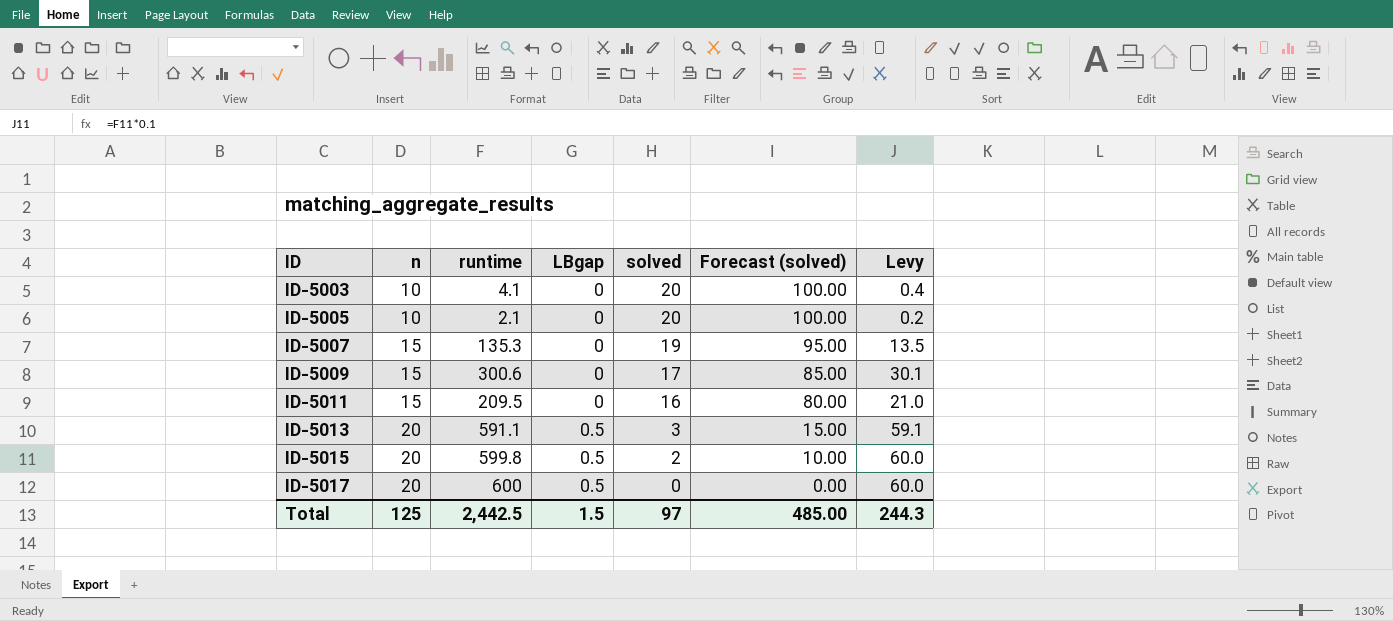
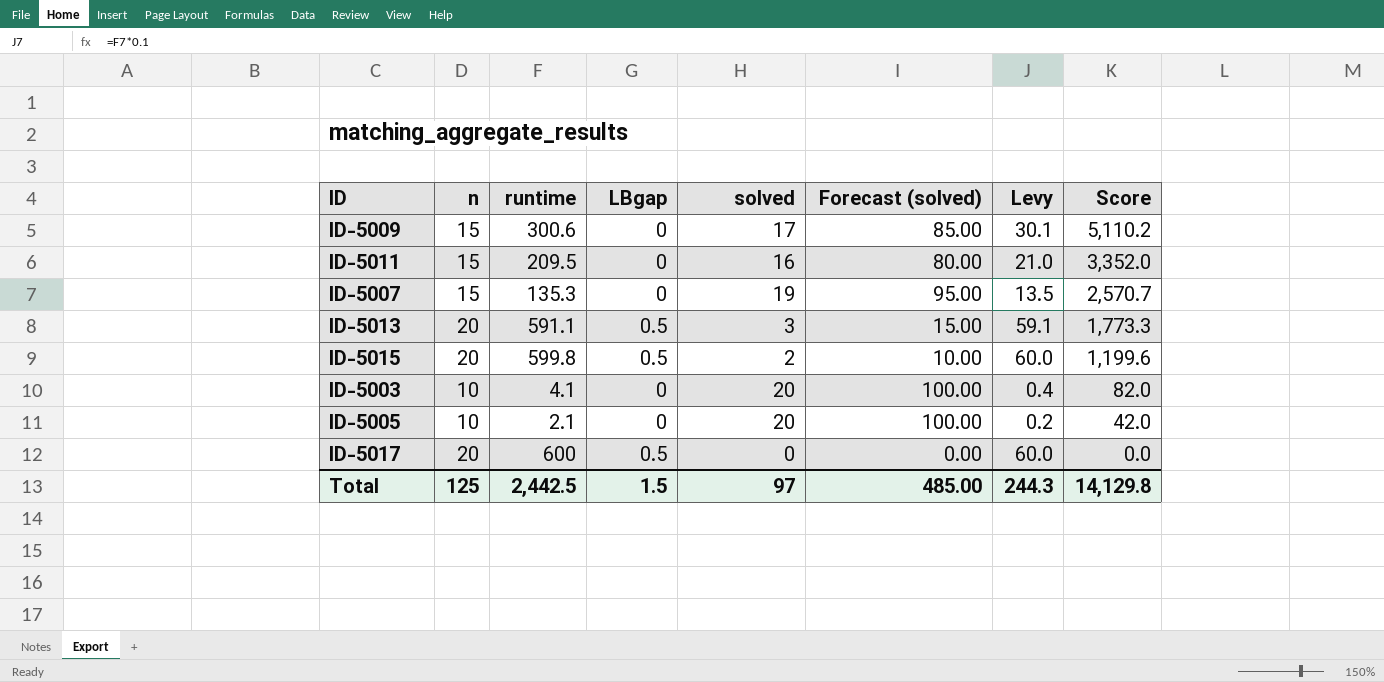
row order: ID ascending -> Score descending
column Score | formula: none -> [runtime] * [solved]

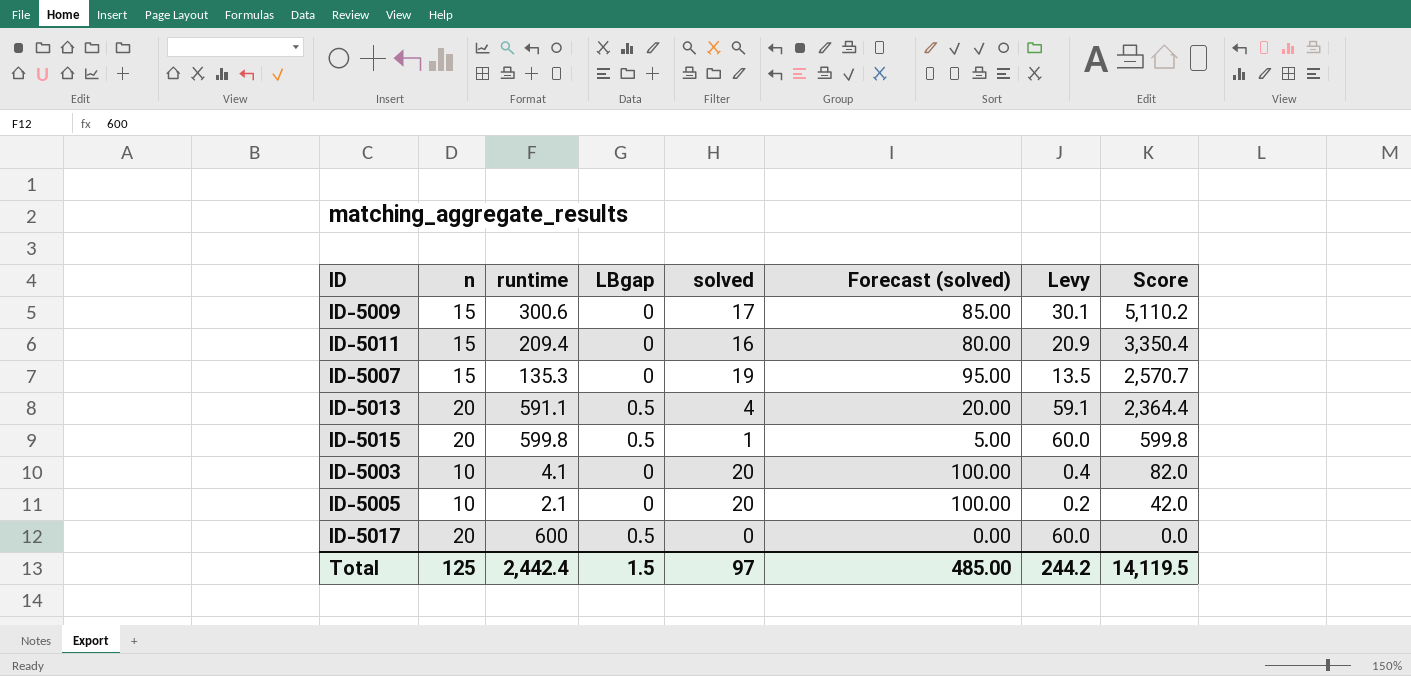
ID-5011 | runtime: 209.5 -> 209.4
ID-5011 | Levy: 21.0 -> 20.9
ID-5011 | Score: 3,352.0 -> 3,350.4
ID-5013 | solved: 3 -> 4
ID-5013 | Forecast (solved): 15.00 -> 20.00
ID-5013 | Score: 1,773.3 -> 2,364.4
ID-5015 | solved: 2 -> 1
ID-5015 | Forecast (solved): 10.00 -> 5.00
ID-5015 | Score: 1,199.6 -> 599.8
Total | runtime: 2,442.5 -> 2,442.4
Total | Levy: 244.3 -> 244.2
Total | Score: 14,129.8 -> 14,119.5

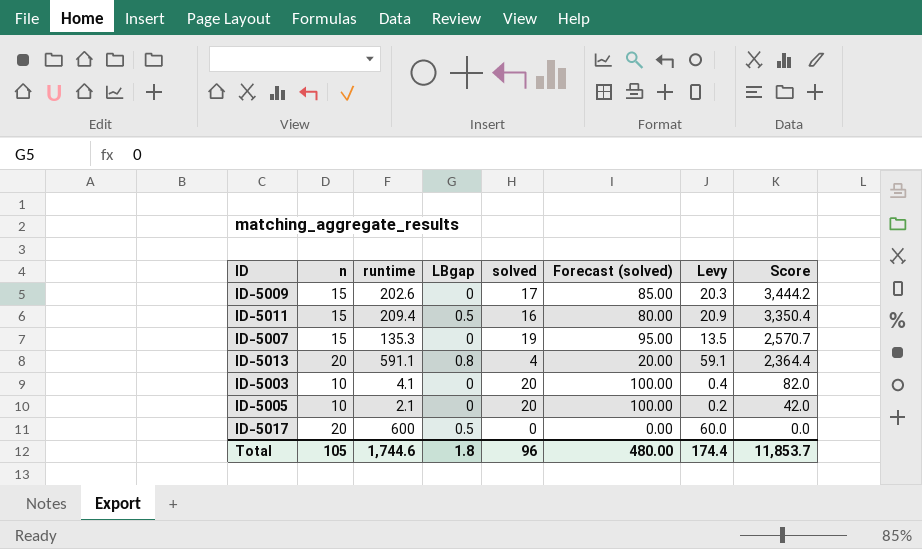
row ID-5015: 20 | 599.8 | 0.5 | 1 | 5.00 | 60.0 | 599.8 -> none
ID-5009 | runtime: 300.6 -> 202.6
ID-5009 | Levy: 30.1 -> 20.3
ID-5009 | Score: 5,110.2 -> 3,444.2
ID-5011 | LBgap: 0 -> 0.5
ID-5013 | LBgap: 0.5 -> 0.8
Total | n: 125 -> 105
Total | runtime: 2,442.4 -> 1,744.6
Total | LBgap: 1.5 -> 1.8
Total | solved: 97 -> 96
Total | Forecast (solved): 485.00 -> 480.00
Total | Levy: 244.2 -> 174.4
Total | Score: 14,119.5 -> 11,853.7

